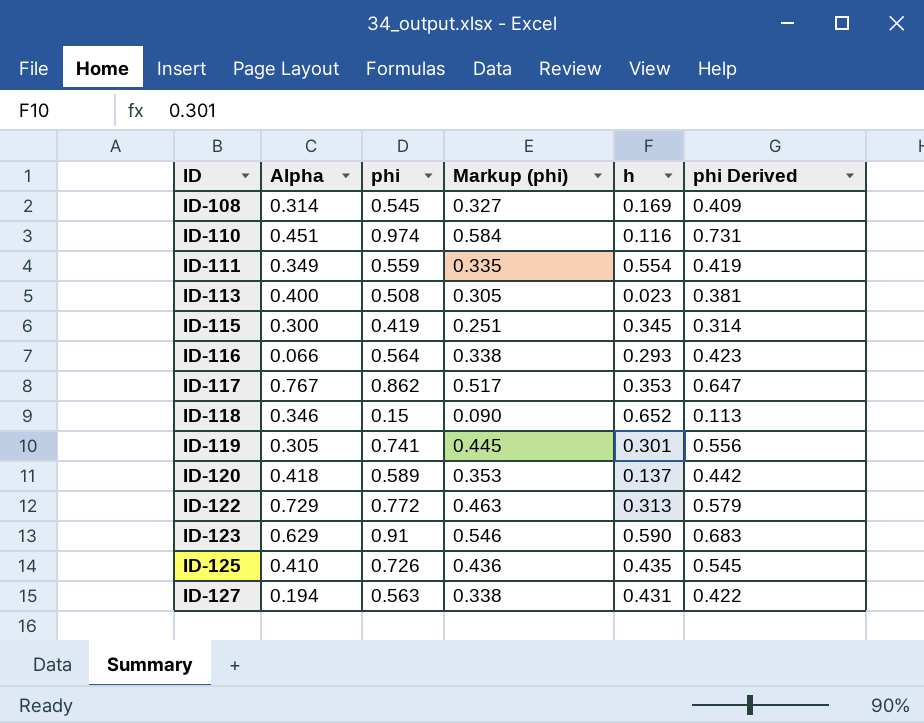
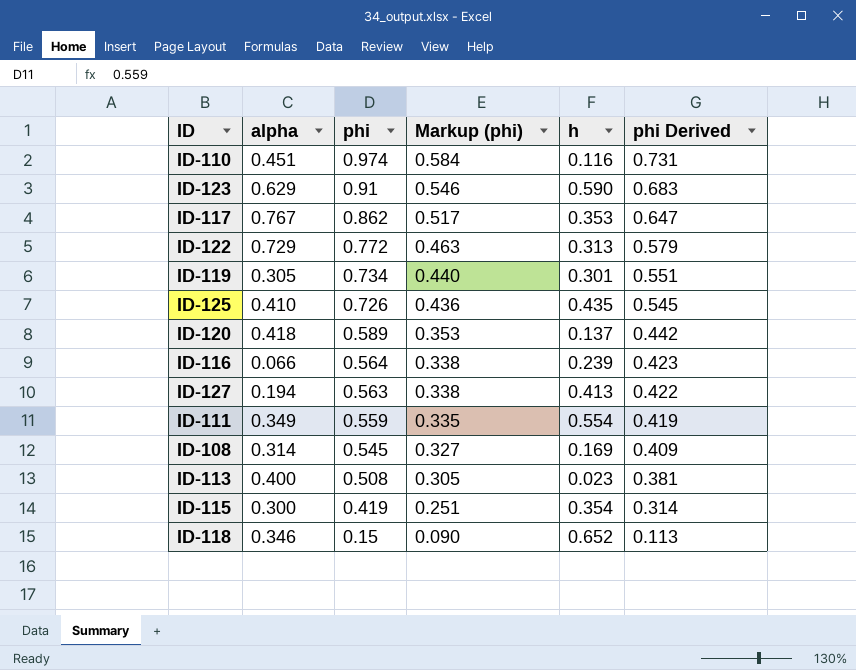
row order: ID ascending -> phi descending
column name: Alpha -> alpha
ID-119 | phi: 0.741 -> 0.734
ID-119 | Markup (phi): 0.445 -> 0.440
ID-119 | phi Derived: 0.556 -> 0.551
ID-116 | h: 0.293 -> 0.239
ID-127 | h: 0.431 -> 0.413
ID-115 | h: 0.345 -> 0.354

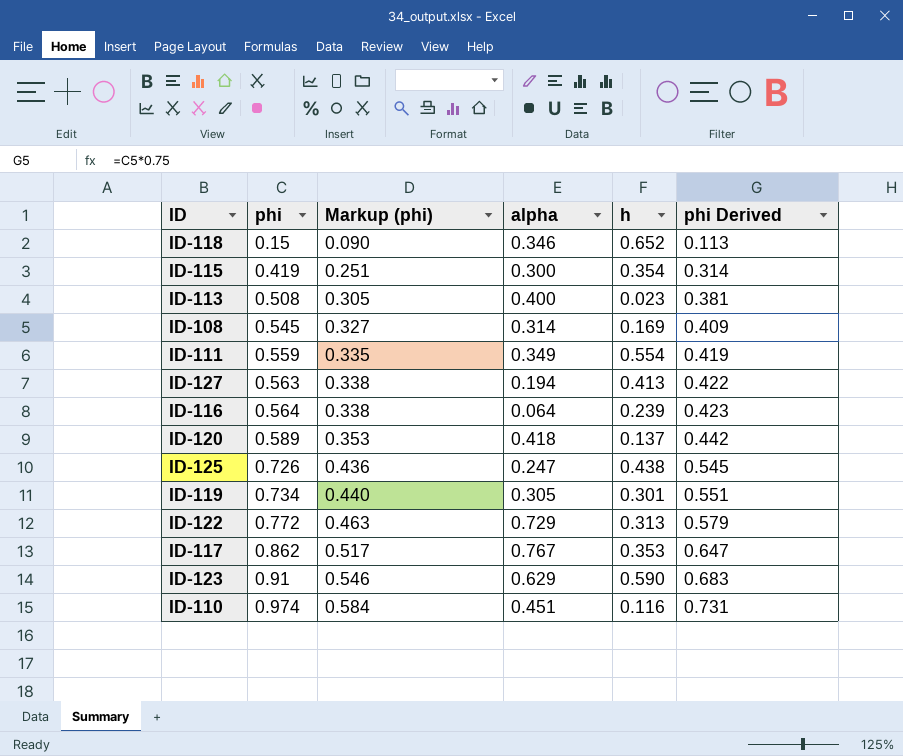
row order: phi descending -> phi ascending
column alpha | position: 2 -> 4
ID-116 | alpha: 0.066 -> 0.064
ID-125 | alpha: 0.410 -> 0.247
ID-125 | h: 0.435 -> 0.438

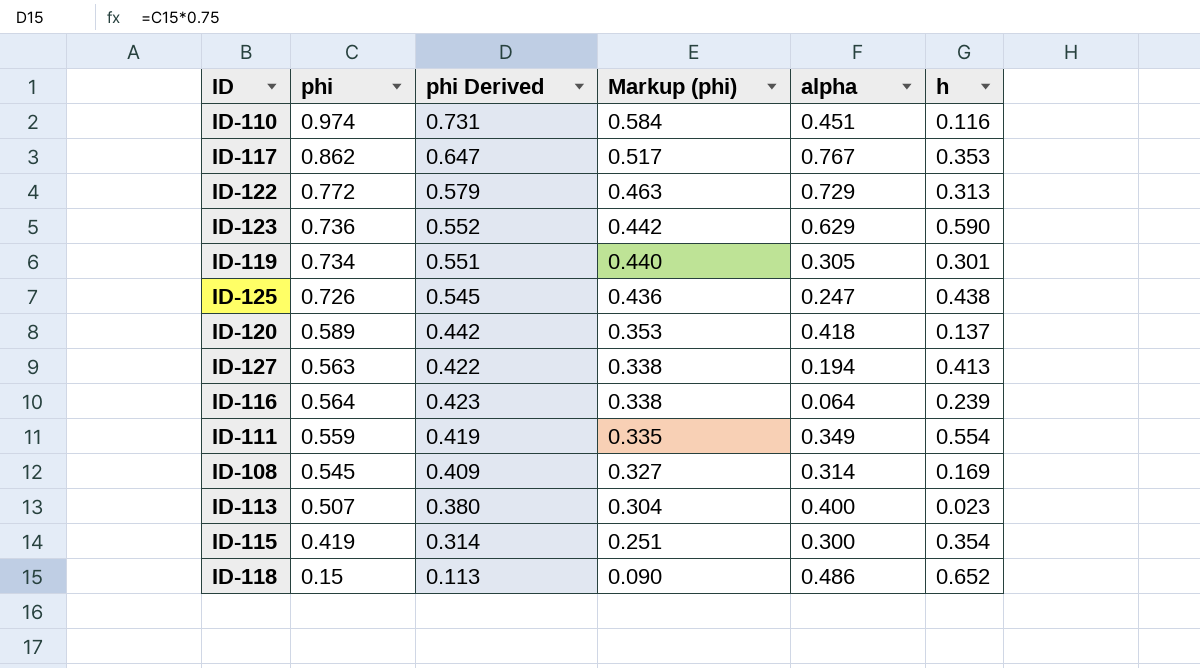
row order: phi ascending -> Markup (phi) descending
column phi Derived | position: 6 -> 3
ID-123 | phi: 0.91 -> 0.736
ID-123 | phi Derived: 0.683 -> 0.552
ID-123 | Markup (phi): 0.546 -> 0.442
ID-113 | phi: 0.508 -> 0.507
ID-113 | phi Derived: 0.381 -> 0.380
ID-113 | Markup (phi): 0.305 -> 0.304
ID-118 | alpha: 0.346 -> 0.486

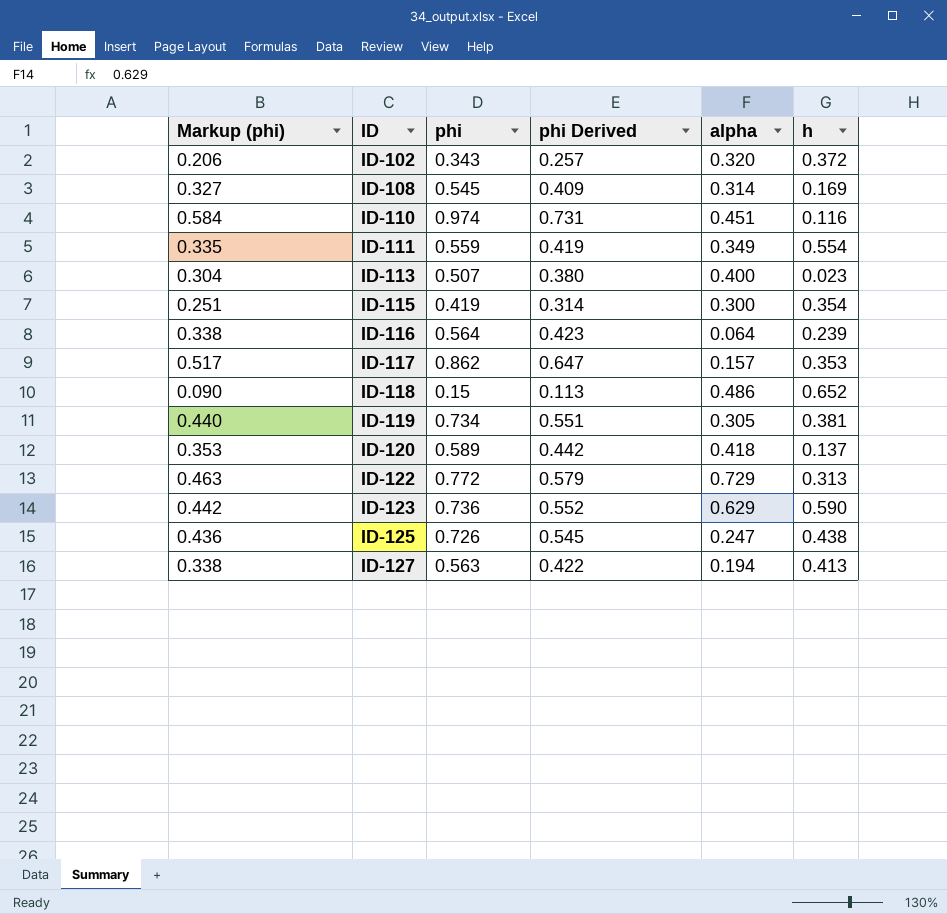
row order: Markup (phi) descending -> ID ascending
column Markup (phi) | position: 4 -> 1
row ID-102: none -> 0.206 | 0.343 | 0.257 | 0.320 | 0.372
ID-117 | alpha: 0.767 -> 0.157
ID-119 | h: 0.301 -> 0.381

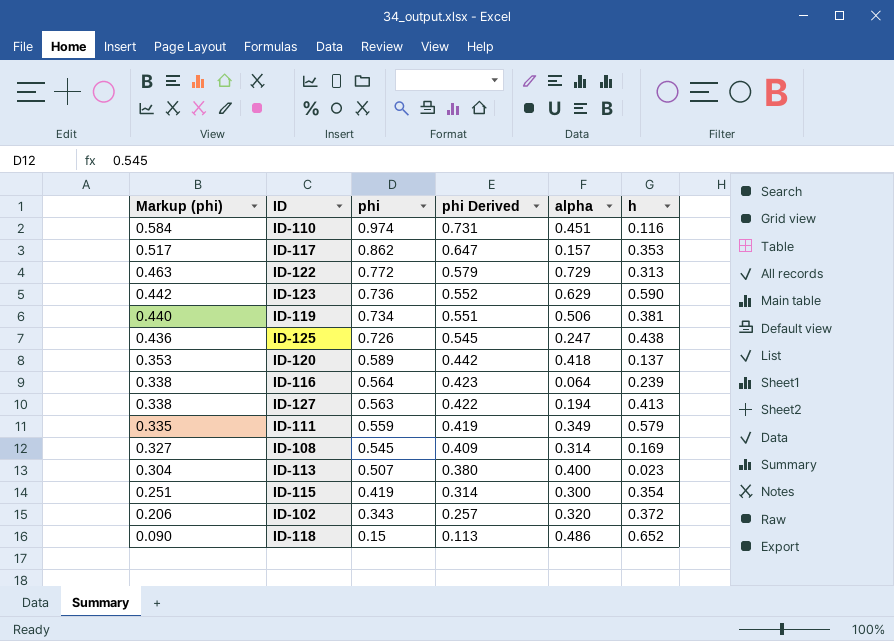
row order: ID ascending -> Markup (phi) descending
ID-119 | alpha: 0.305 -> 0.506
ID-111 | h: 0.554 -> 0.579

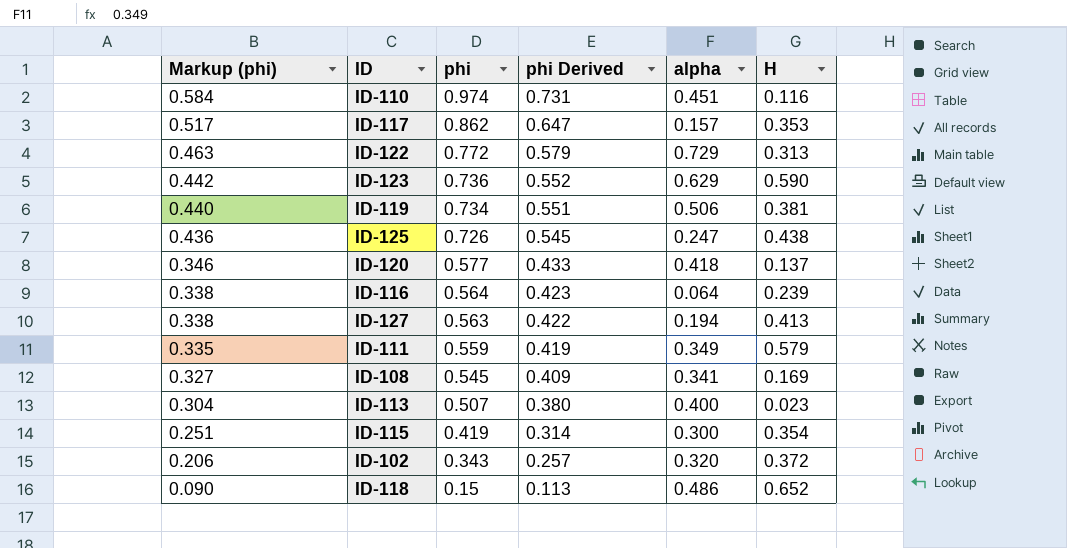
column name: h -> H
ID-120 | Markup (phi): 0.353 -> 0.346
ID-120 | phi: 0.589 -> 0.577
ID-120 | phi Derived: 0.442 -> 0.433
ID-108 | alpha: 0.314 -> 0.341

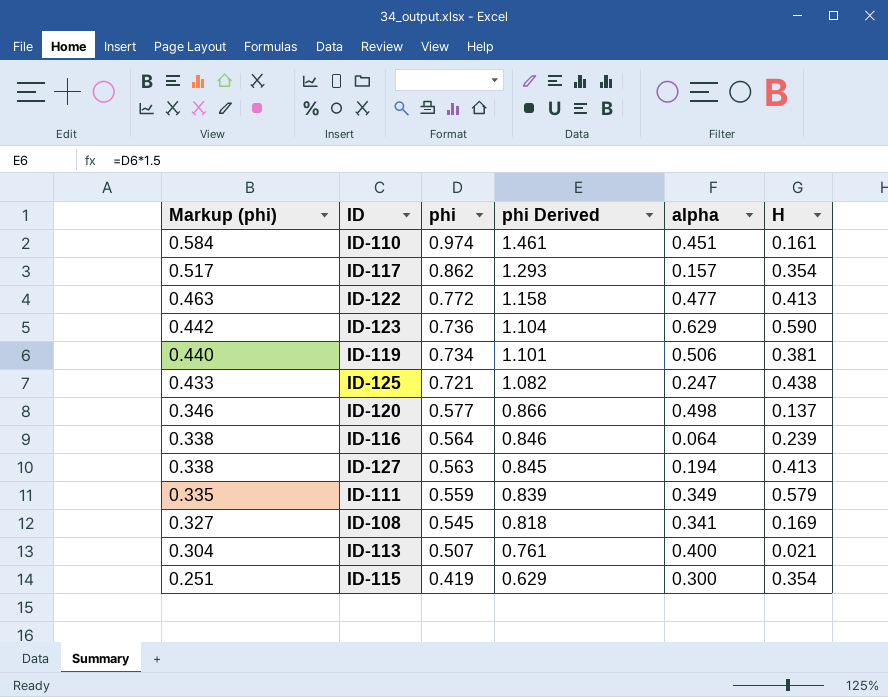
column phi Derived | formula: [phi] * 0.75 -> [phi] * 1.5
row ID-102: 0.206 | 0.343 | 0.257 | 0.320 | 0.372 -> none
row ID-118: 0.090 | 0.15 | 0.113 | 0.486 | 0.652 -> none
ID-110 | H: 0.116 -> 0.161
ID-117 | H: 0.353 -> 0.354
ID-122 | alpha: 0.729 -> 0.477
ID-122 | H: 0.313 -> 0.413
ID-125 | Markup (phi): 0.436 -> 0.433
ID-125 | phi: 0.726 -> 0.721
ID-120 | alpha: 0.418 -> 0.498
ID-113 | H: 0.023 -> 0.021

